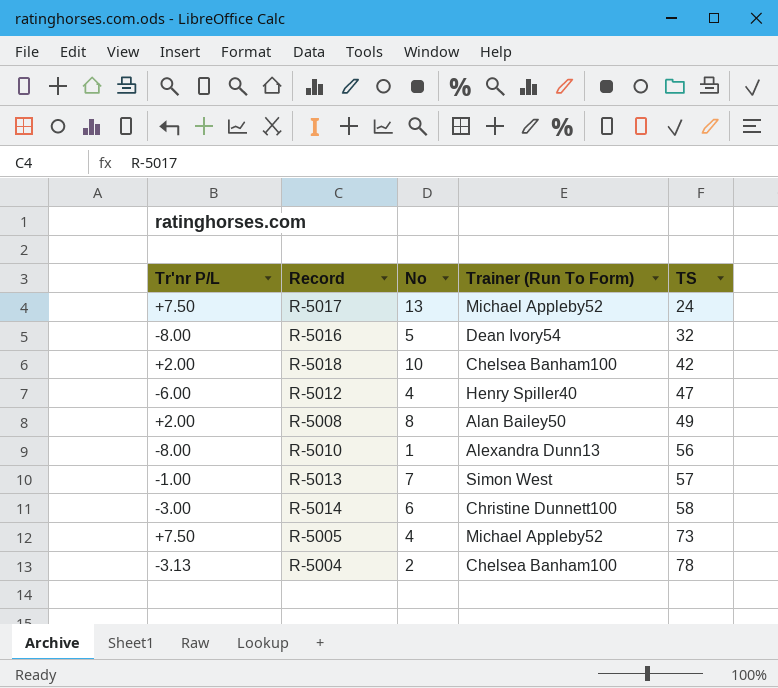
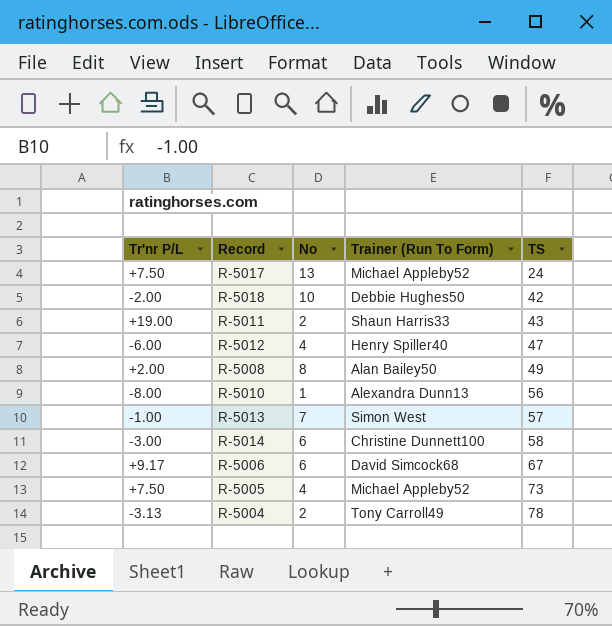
row R-5016: -8.00 | 5 | Dean Ivory54 | 32 -> none
R-5018 | Tr'nr P/L: +2.00 -> -2.00
R-5018 | Trainer (Run To Form): Chelsea Banham100 -> Debbie Hughes50
row R-5011: none -> +19.00 | 2 | Shaun Harris33 | 43
row R-5006: none -> +9.17 | 6 | David Simcock68 | 67
R-5004 | Trainer (Run To Form): Chelsea Banham100 -> Tony Carroll49

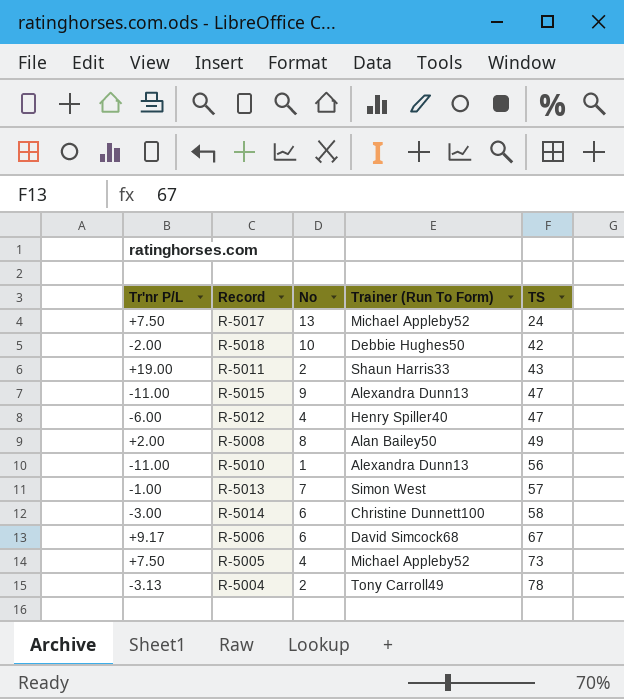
row R-5015: none -> -11.00 | 9 | Alexandra Dunn13 | 47
R-5010 | Tr'nr P/L: -8.00 -> -11.00

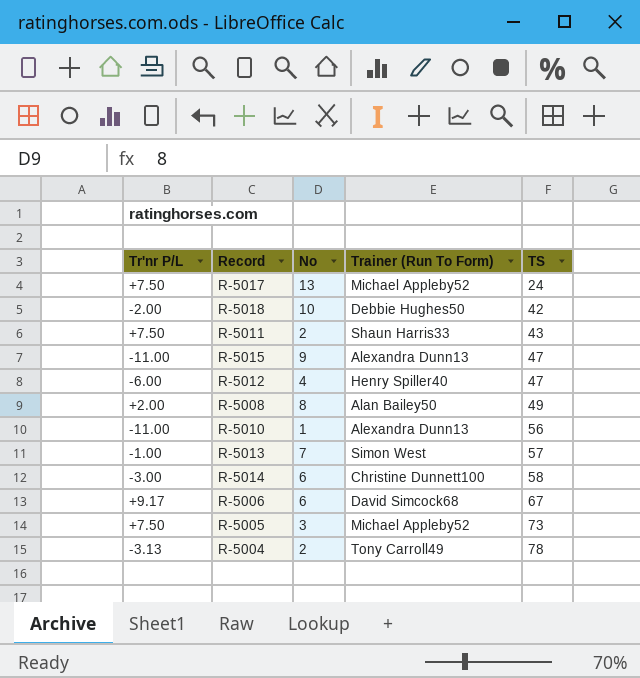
R-5011 | Tr'nr P/L: +19.00 -> +7.50
R-5005 | No: 4 -> 3

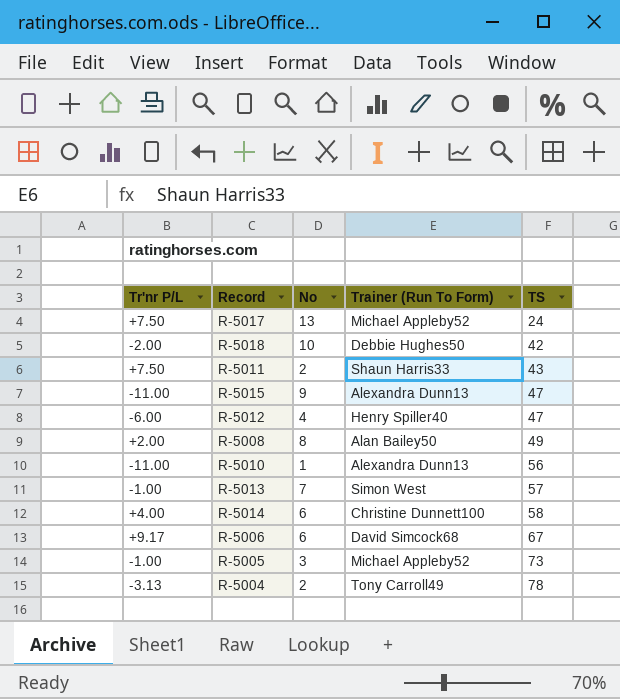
R-5014 | Tr'nr P/L: -3.00 -> +4.00
R-5005 | Tr'nr P/L: +7.50 -> -1.00

